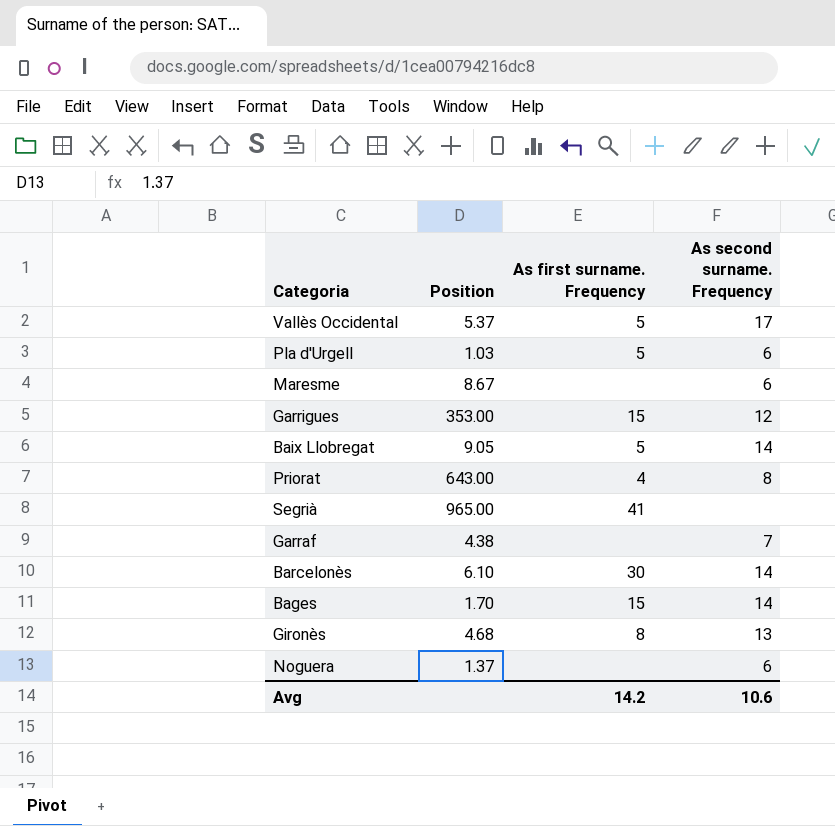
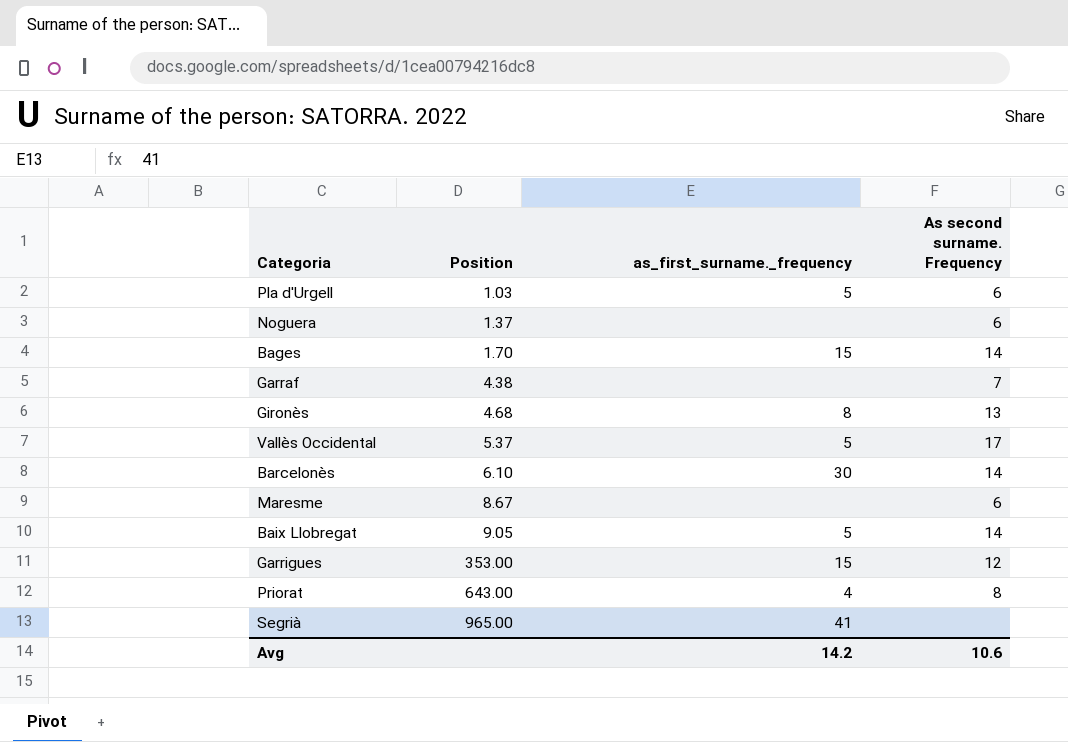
row order: none -> Position ascending
column name: As first surname. Frequency -> as_first_surname._frequency

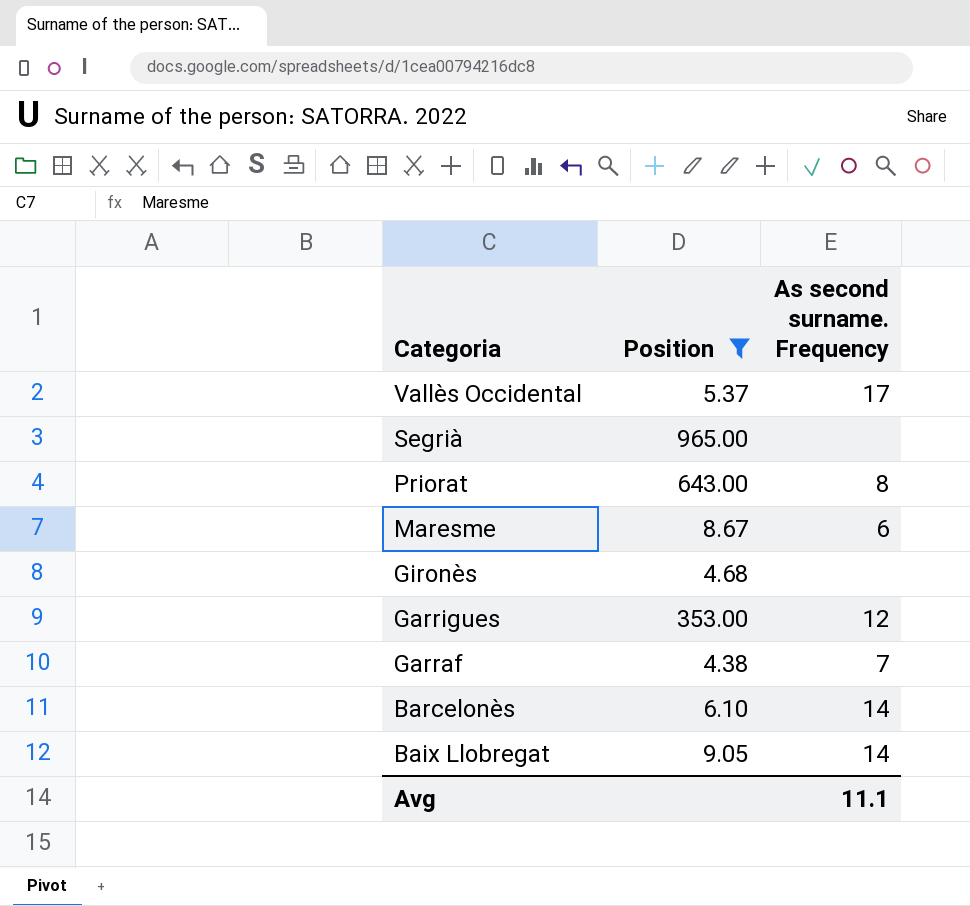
filter: none -> Position >= 4.38
row order: Position ascending -> Categoria descending
column as_first_surname._frequency | position: 3 -> none
Gironès | As second surname. Frequency: 13 -> none
Avg | As second surname. Frequency: 10.6 -> 11.1

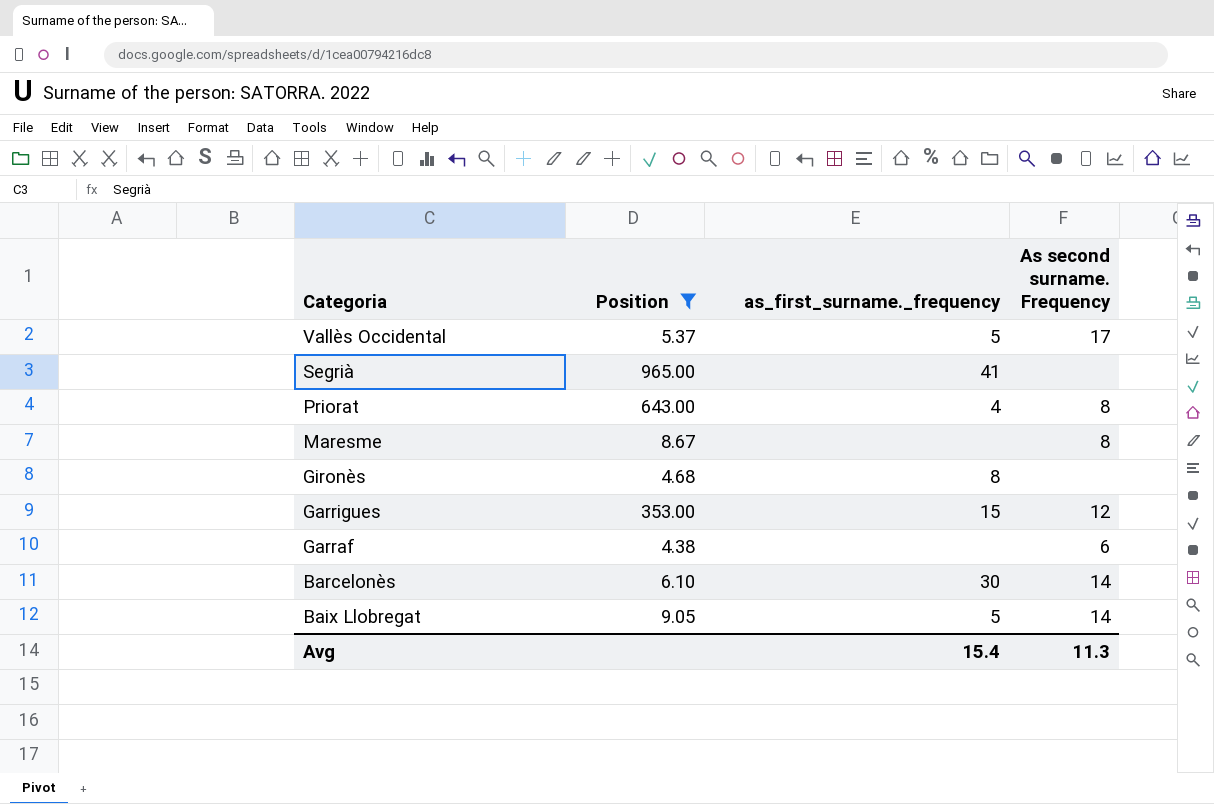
column as_first_surname._frequency | position: none -> 3
Maresme | As second surname. Frequency: 6 -> 8
Garraf | As second surname. Frequency: 7 -> 6
Avg | As second surname. Frequency: 11.1 -> 11.3

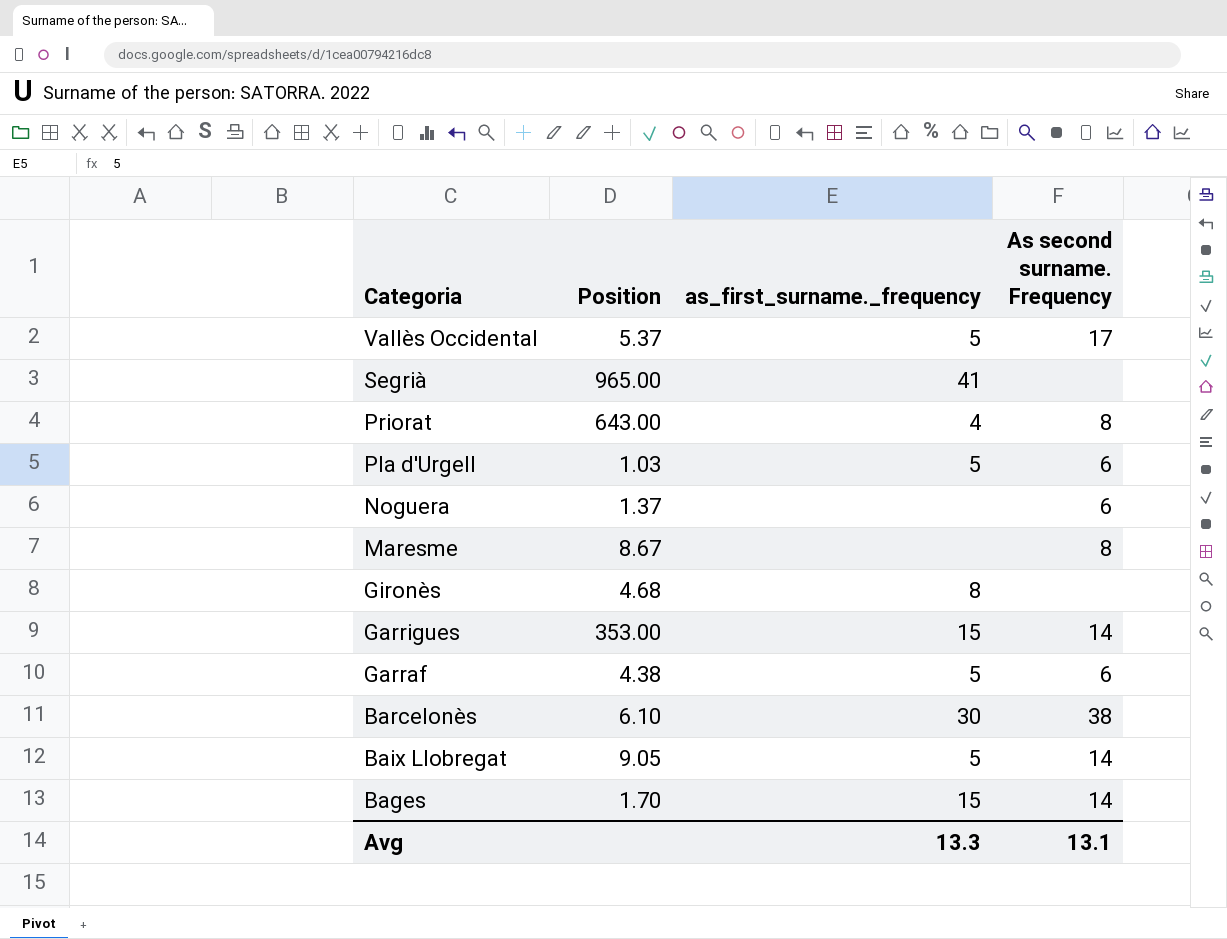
filter: Position >= 4.38 -> none
Garrigues | As second surname. Frequency: 12 -> 14
Garraf | as_first_surname._frequency: none -> 5
Barcelonès | As second surname. Frequency: 14 -> 38
Avg | as_first_surname._frequency: 15.4 -> 13.3
Avg | As second surname. Frequency: 11.3 -> 13.1

